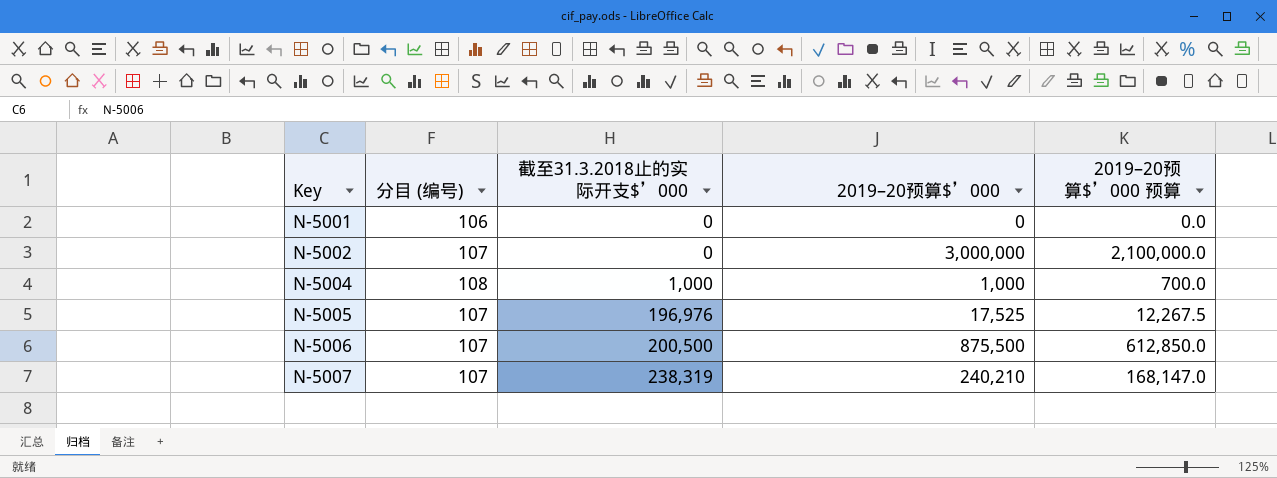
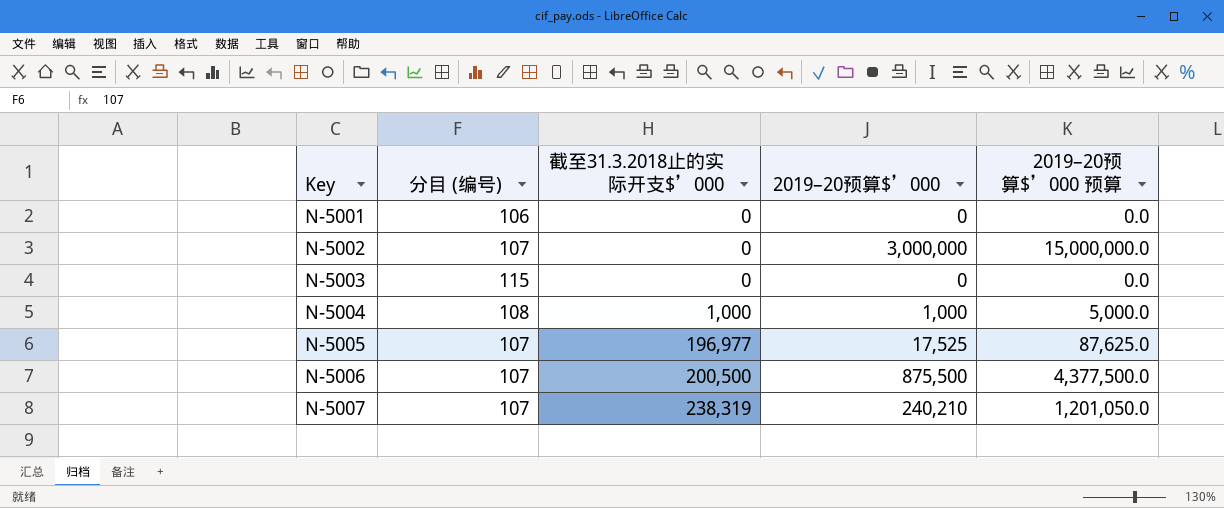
column 2019–20预算$’000 预算 | formula: [2019–20预算$’000] * 0.7 -> [2019–20预算$’000] * 5
row N-5003: none -> 115 | 0 | 0 | 0.0
N-5005 | 截至31.3.2018止的实际开支$’000: 196,976 -> 196,977

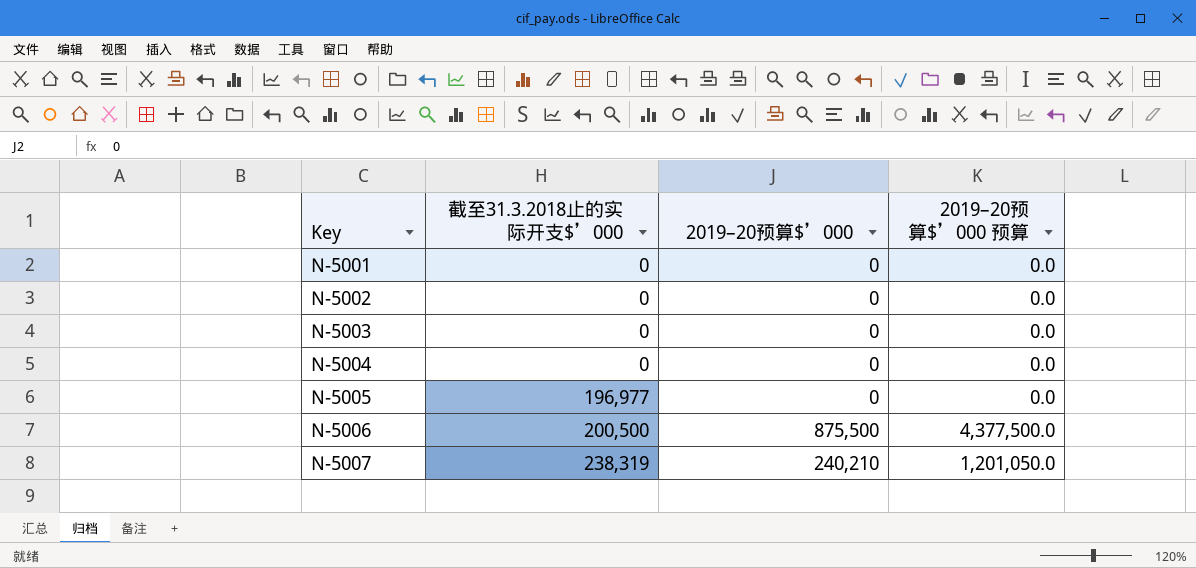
column 分目 (编号) | position: 2 -> none
N-5002 | 2019–20预算$’000: 3,000,000 -> 0
N-5002 | 2019–20预算$’000 预算: 15,000,000.0 -> 0.0
N-5004 | 截至31.3.2018止的实际开支$’000: 1,000 -> 0
N-5004 | 2019–20预算$’000: 1,000 -> 0
N-5004 | 2019–20预算$’000 预算: 5,000.0 -> 0.0
N-5005 | 2019–20预算$’000: 17,525 -> 0
N-5005 | 2019–20预算$’000 预算: 87,625.0 -> 0.0

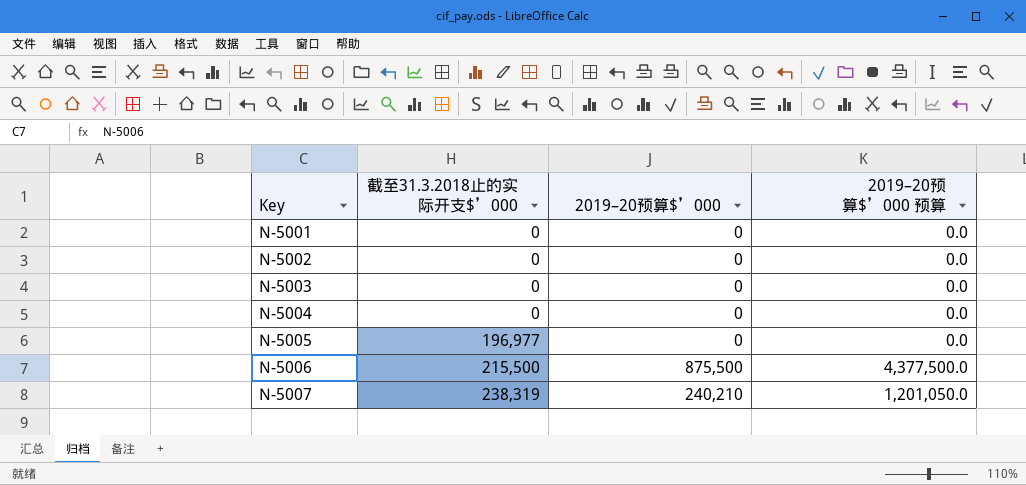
N-5006 | 截至31.3.2018止的实际开支$’000: 200,500 -> 215,500

